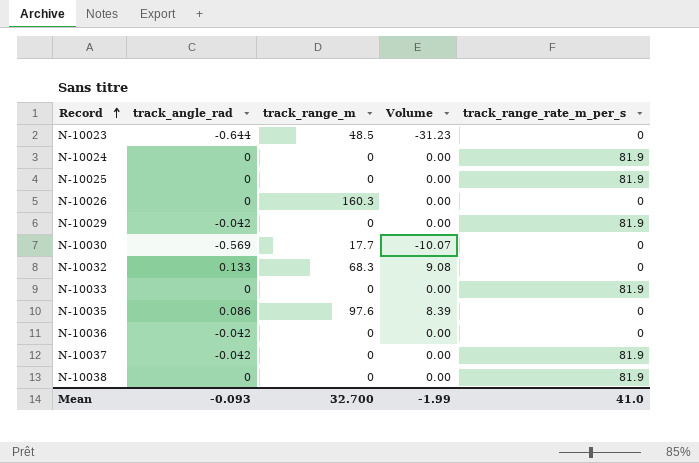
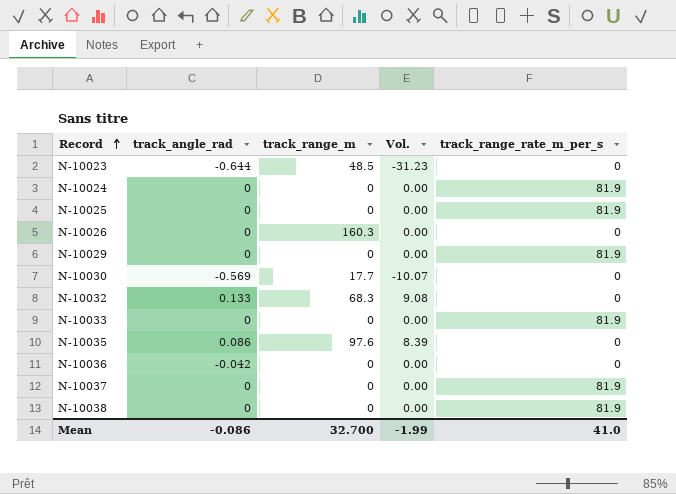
column name: Volume -> Vol.
N-10029 | track_angle_rad: -0.042 -> 0
N-10037 | track_angle_rad: -0.042 -> 0
Mean | track_angle_rad: -0.093 -> -0.086

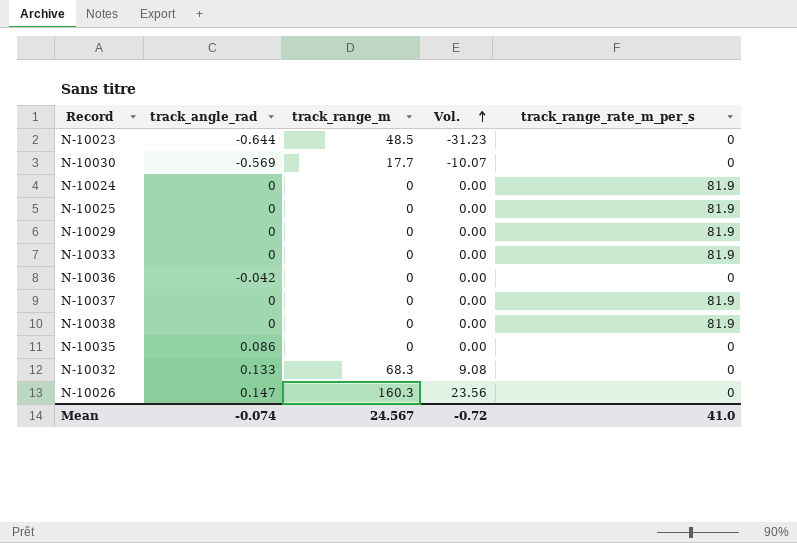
row order: Record ascending -> Vol. ascending
N-10035 | track_range_m: 97.6 -> 0
N-10035 | Vol.: 8.39 -> 0.00
N-10026 | track_angle_rad: 0 -> 0.147
N-10026 | Vol.: 0.00 -> 23.56
Mean | track_angle_rad: -0.086 -> -0.074
Mean | track_range_m: 32.700 -> 24.567
Mean | Vol.: -1.99 -> -0.72

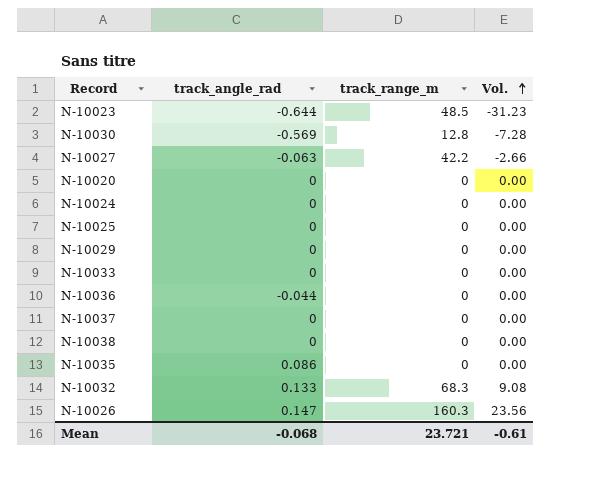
column track_range_rate_m_per_s | position: 5 -> none
N-10030 | track_range_m: 17.7 -> 12.8
N-10030 | Vol.: -10.07 -> -7.28
row N-10027: none -> -0.063 | 42.2 | -2.66
row N-10020: none -> 0 | 0 | 0.00
N-10036 | track_angle_rad: -0.042 -> -0.044
Mean | track_angle_rad: -0.074 -> -0.068
Mean | track_range_m: 24.567 -> 23.721
Mean | Vol.: -0.72 -> -0.61

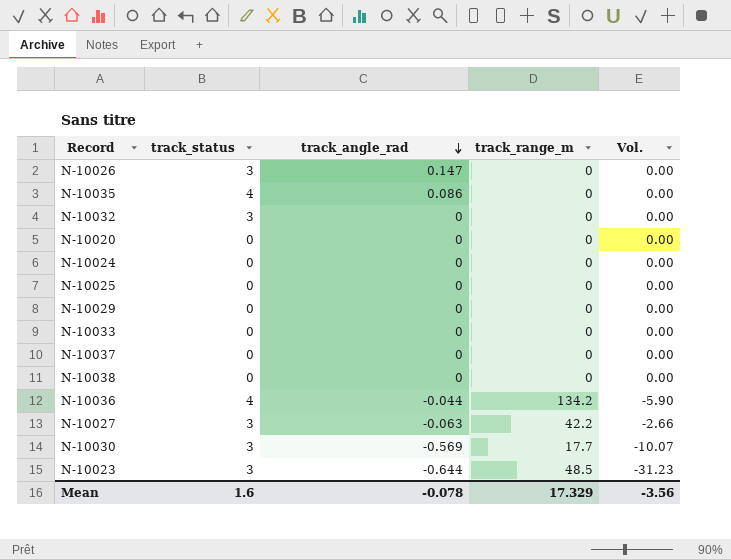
row order: Vol. ascending -> track_angle_rad descending
column track_status | position: none -> 2
N-10026 | track_range_m: 160.3 -> 0
N-10026 | Vol.: 23.56 -> 0.00
N-10032 | track_angle_rad: 0.133 -> 0
N-10032 | track_range_m: 68.3 -> 0
N-10032 | Vol.: 9.08 -> 0.00
N-10036 | track_range_m: 0 -> 134.2
N-10036 | Vol.: 0.00 -> -5.90
N-10030 | track_range_m: 12.8 -> 17.7
N-10030 | Vol.: -7.28 -> -10.07
Mean | track_angle_rad: -0.068 -> -0.078
Mean | track_range_m: 23.721 -> 17.329
Mean | Vol.: -0.61 -> -3.56

